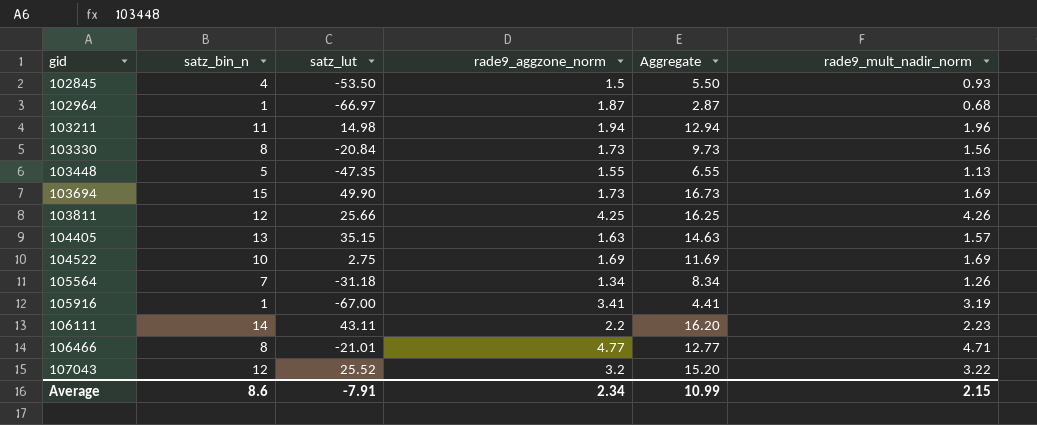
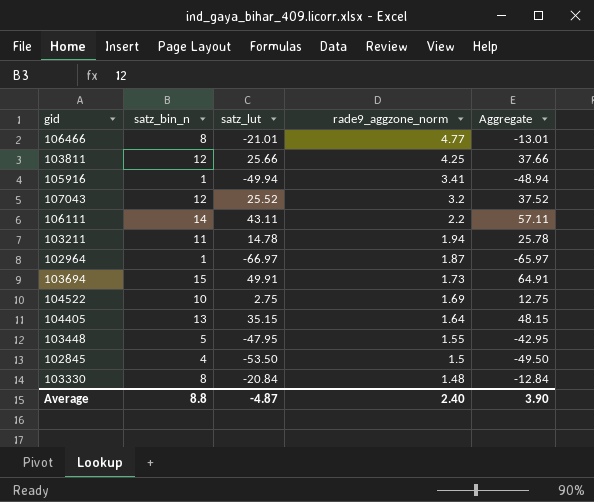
row order: gid ascending -> rade9_aggzone_norm descending
column rade9_mult_nadir_norm | position: 6 -> none
column Aggregate | formula: [satz_bin_n] + [rade9_aggzone_norm] -> [satz_bin_n] + [satz_lut]
row 105564: 7 | -31.18 | 1.34 | 8.34 | 1.26 -> none
105916 | satz_lut: -67.00 -> -49.94
103211 | satz_lut: 14.98 -> 14.78
103694 | satz_lut: 49.90 -> 49.91
104405 | rade9_aggzone_norm: 1.63 -> 1.64
103448 | satz_lut: -47.35 -> -47.95
103330 | rade9_aggzone_norm: 1.73 -> 1.48
Average | satz_bin_n: 8.6 -> 8.8
Average | satz_lut: -7.91 -> -4.87
Average | rade9_aggzone_norm: 2.34 -> 2.40
Average | Aggregate: 10.99 -> 3.90

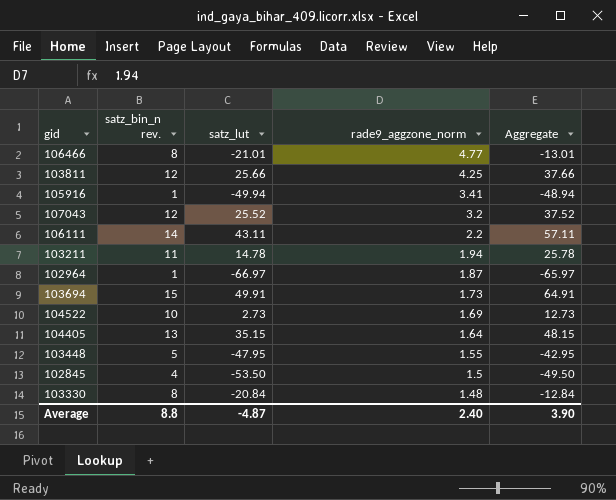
column name: satz_bin_n -> satz_bin_n rev.
104522 | satz_lut: 2.75 -> 2.73
104522 | Aggregate: 12.75 -> 12.73

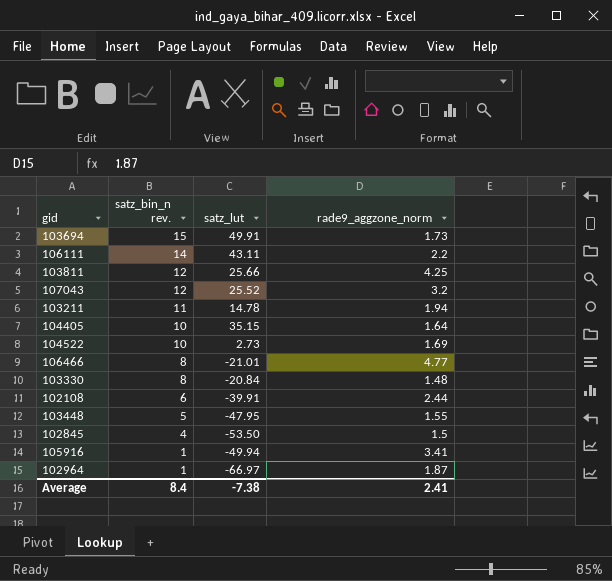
row order: rade9_aggzone_norm descending -> satz_bin_n rev. descending
column Aggregate | formula: [satz_bin_n rev.] + [satz_lut] -> none
104405 | satz_bin_n rev.: 13 -> 10
row 102108: none -> 6 | -39.91 | 2.44
Average | satz_bin_n rev.: 8.8 -> 8.4
Average | satz_lut: -4.87 -> -7.38
Average | rade9_aggzone_norm: 2.40 -> 2.41

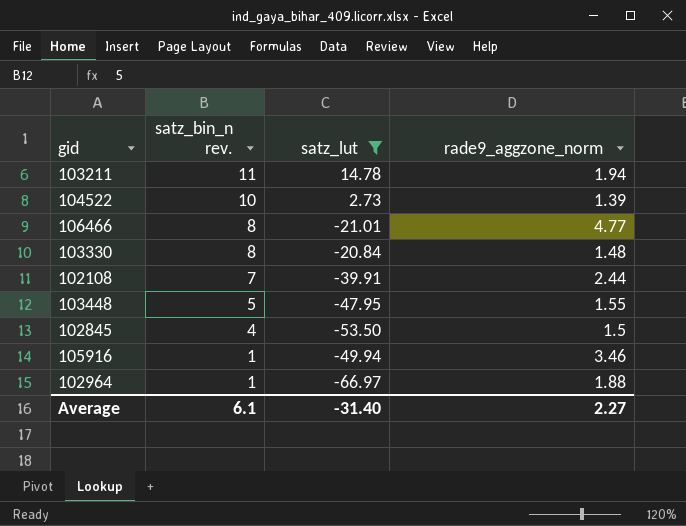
filter: none -> satz_lut <= 14.78
104522 | rade9_aggzone_norm: 1.69 -> 1.39
102108 | satz_bin_n rev.: 6 -> 7
105916 | rade9_aggzone_norm: 3.41 -> 3.46
102964 | rade9_aggzone_norm: 1.87 -> 1.88
Average | satz_bin_n rev.: 8.4 -> 6.1
Average | satz_lut: -7.38 -> -31.40
Average | rade9_aggzone_norm: 2.41 -> 2.27

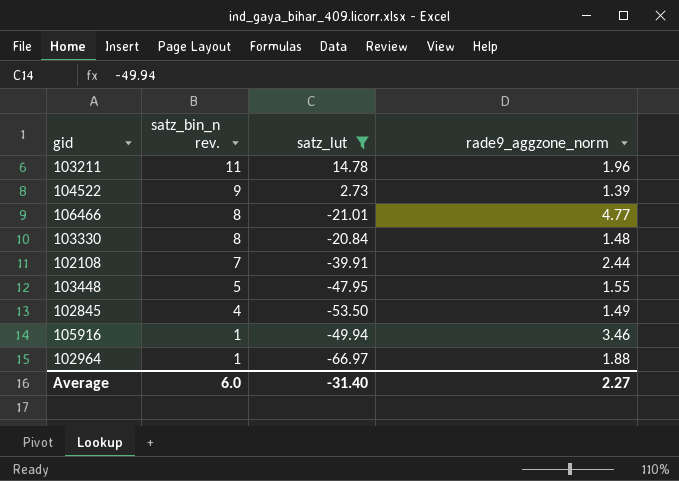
103211 | rade9_aggzone_norm: 1.94 -> 1.96
104522 | satz_bin_n rev.: 10 -> 9
102845 | rade9_aggzone_norm: 1.5 -> 1.49
Average | satz_bin_n rev.: 6.1 -> 6.0

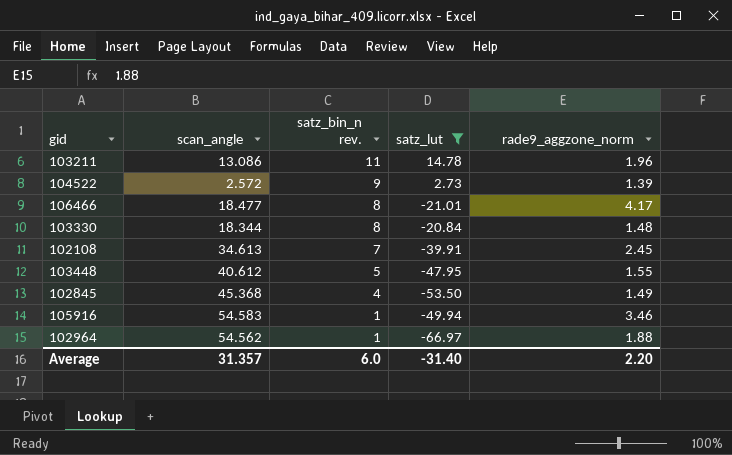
column scan_angle | position: none -> 2
106466 | rade9_aggzone_norm: 4.77 -> 4.17
102108 | rade9_aggzone_norm: 2.44 -> 2.45
Average | rade9_aggzone_norm: 2.27 -> 2.20

